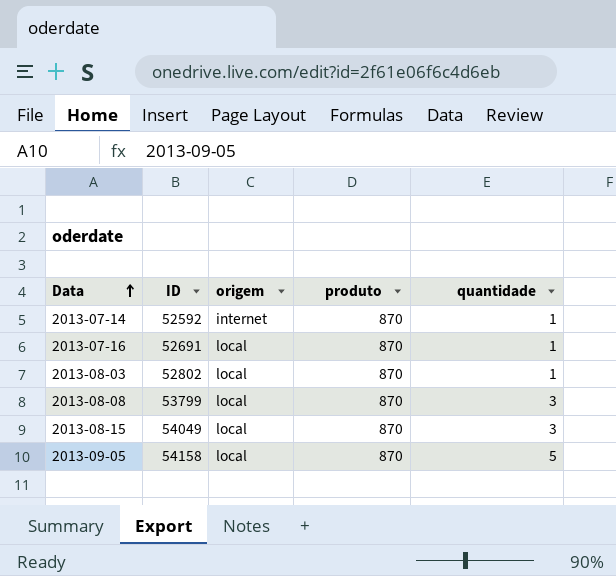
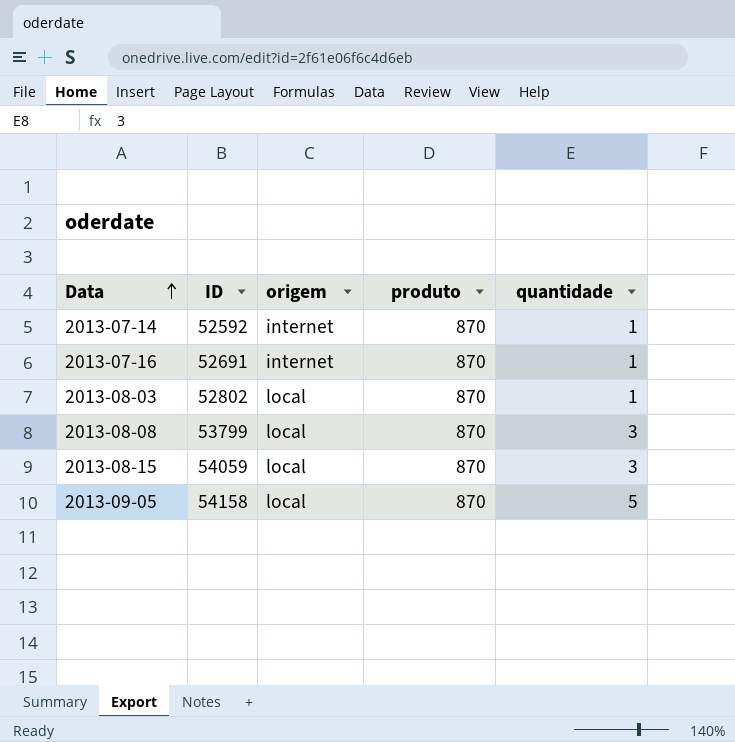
2013-07-16 | origem: local -> internet
2013-08-15 | ID: 54049 -> 54059

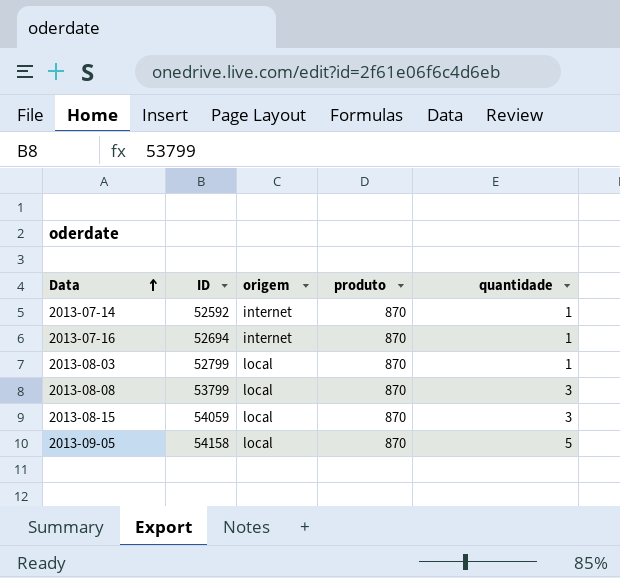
2013-07-16 | ID: 52691 -> 52694
2013-08-03 | ID: 52802 -> 52799

